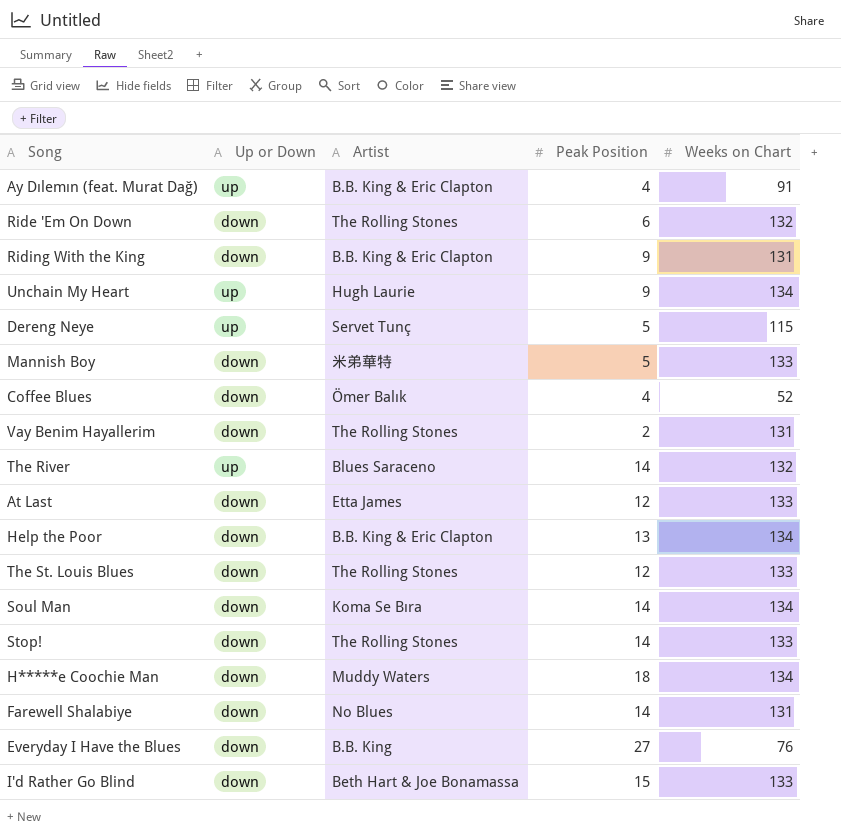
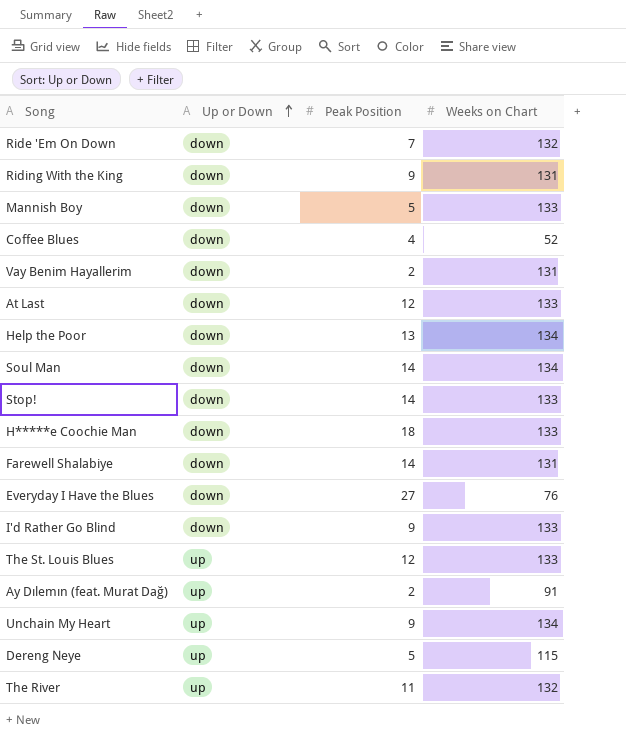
row order: none -> Up or Down ascending
column Artist | position: 3 -> none
Ride 'Em On Down | Peak Position: 6 -> 7
H*****e Coochie Man | Weeks on Chart: 134 -> 133
I'd Rather Go Blind | Peak Position: 15 -> 9
The St. Louis Blues | Up or Down: down -> up
Ay Dılemın (feat. Murat Dağ) | Peak Position: 4 -> 2
The River | Peak Position: 14 -> 11

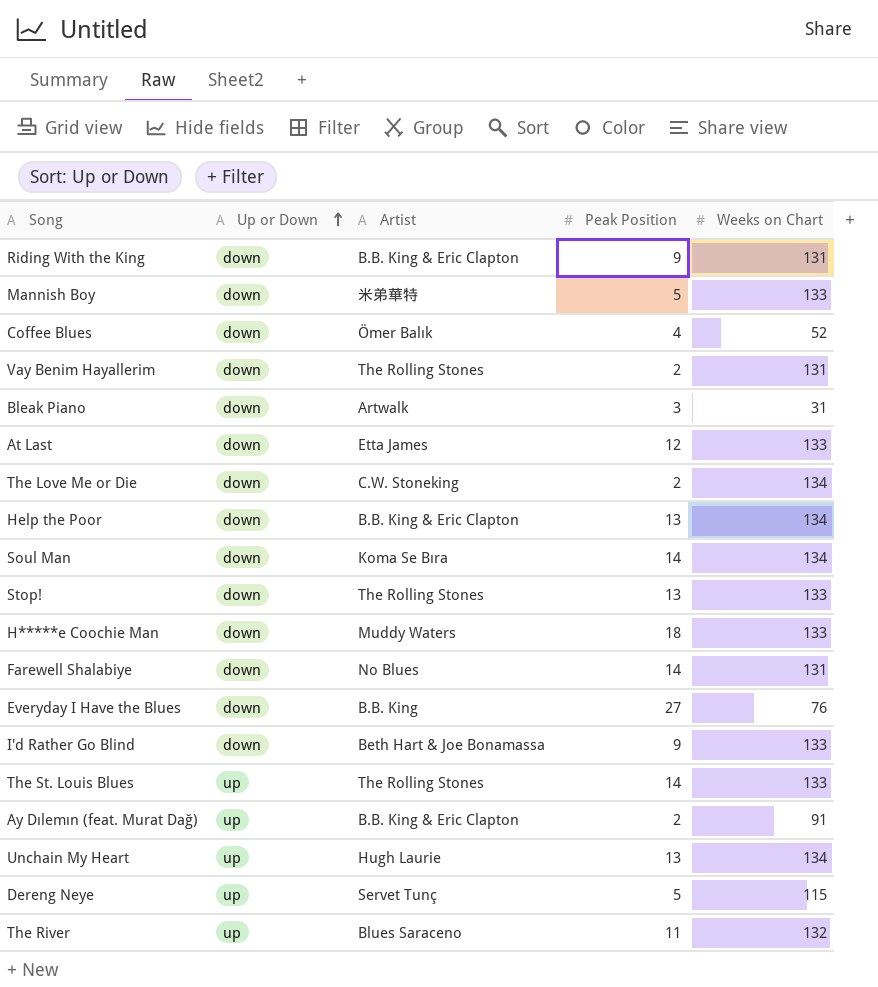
column Artist | position: none -> 3
row Ride 'Em On Down: down | 7 | 132 -> none
row Bleak Piano: none -> down | Artwalk | 3 | 31
row The Love Me or Die: none -> down | C.W. Stoneking | 2 | 134
Stop! | Peak Position: 14 -> 13
The St. Louis Blues | Peak Position: 12 -> 14
Unchain My Heart | Peak Position: 9 -> 13

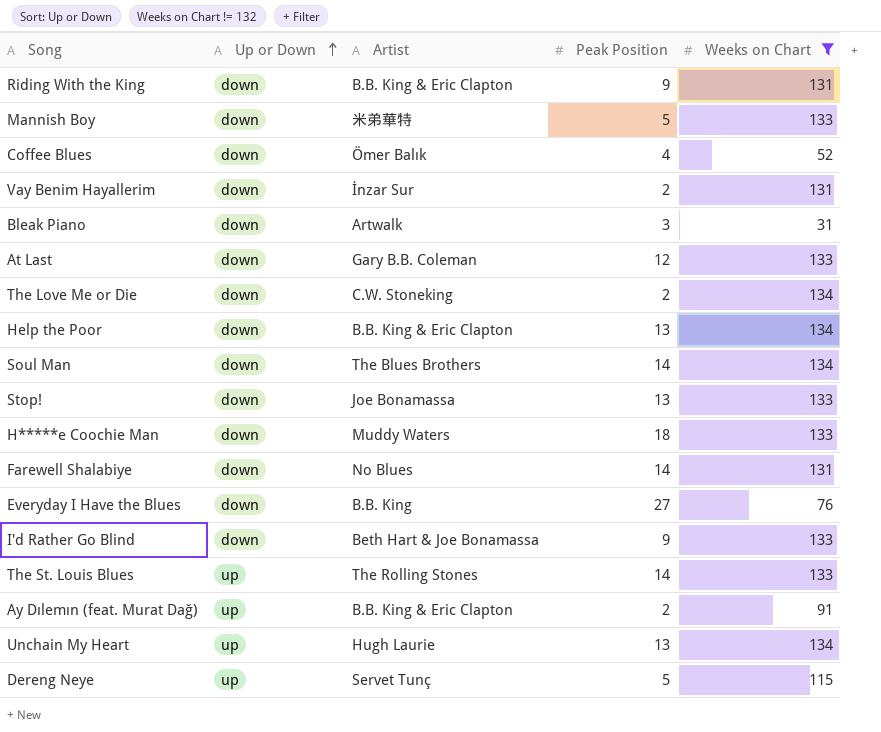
filter: none -> Weeks on Chart != 132
Vay Benim Hayallerim | Artist: The Rolling Stones -> İnzar Sur
At Last | Artist: Etta James -> Gary B.B. Coleman
Soul Man | Artist: Koma Se Bıra -> The Blues Brothers
Stop! | Artist: The Rolling Stones -> Joe Bonamassa

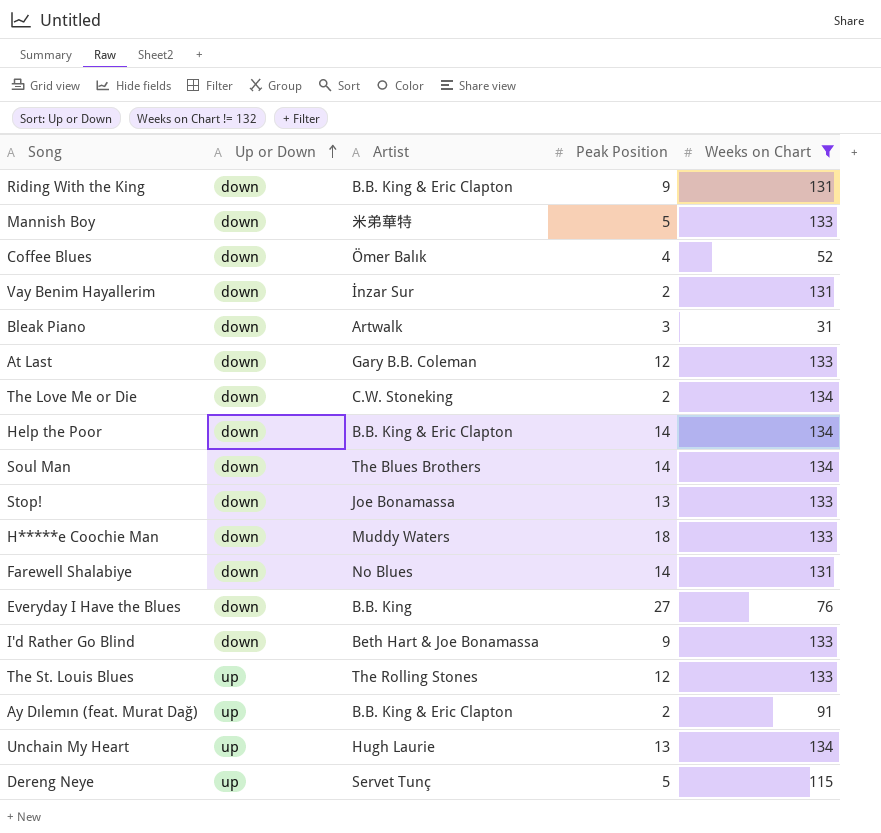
Help the Poor | Peak Position: 13 -> 14
The St. Louis Blues | Peak Position: 14 -> 12

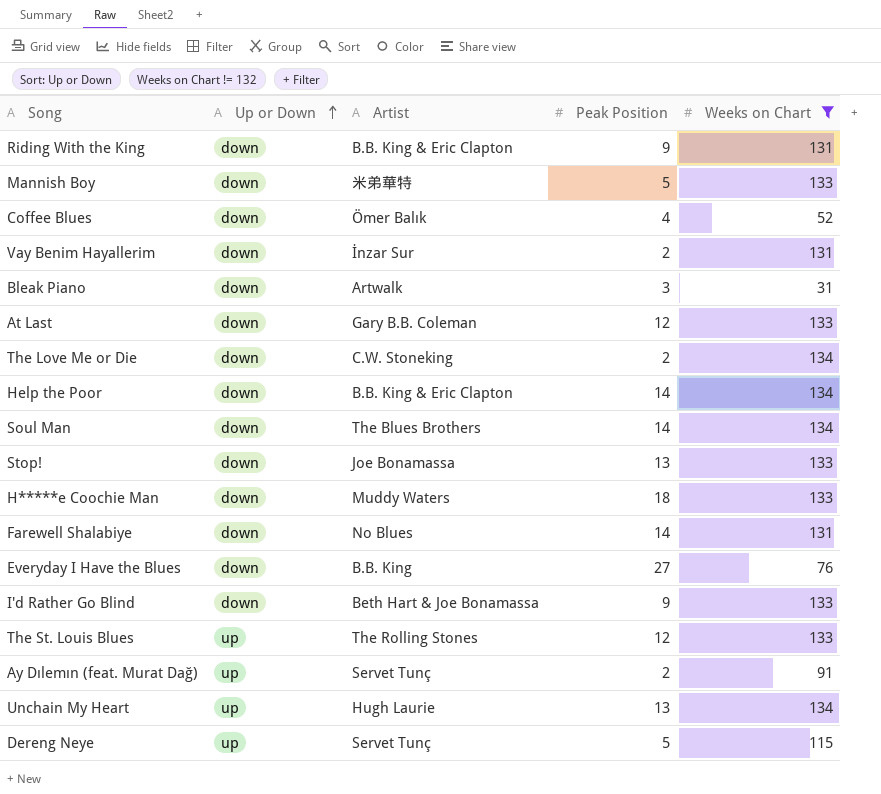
Ay Dılemın (feat. Murat Dağ) | Artist: B.B. King & Eric Clapton -> Servet Tunç

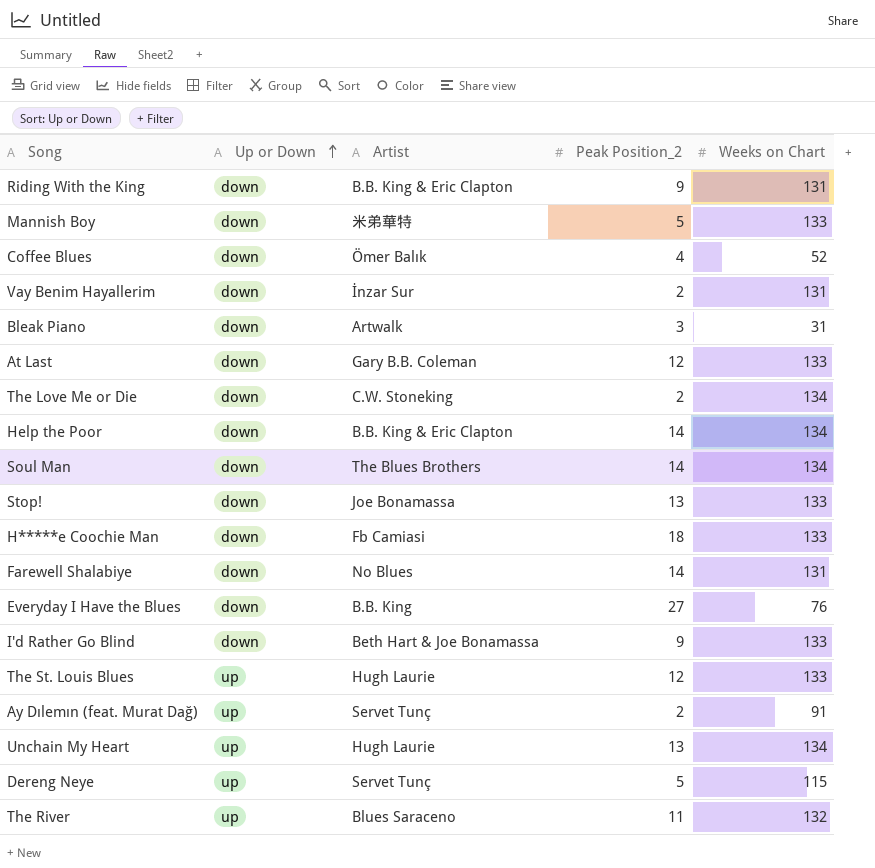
filter: Weeks on Chart != 132 -> none
column name: Peak Position -> Peak Position_2
H*****e Coochie Man | Artist: Muddy Waters -> Fb Camiasi
The St. Louis Blues | Artist: The Rolling Stones -> Hugh Laurie

